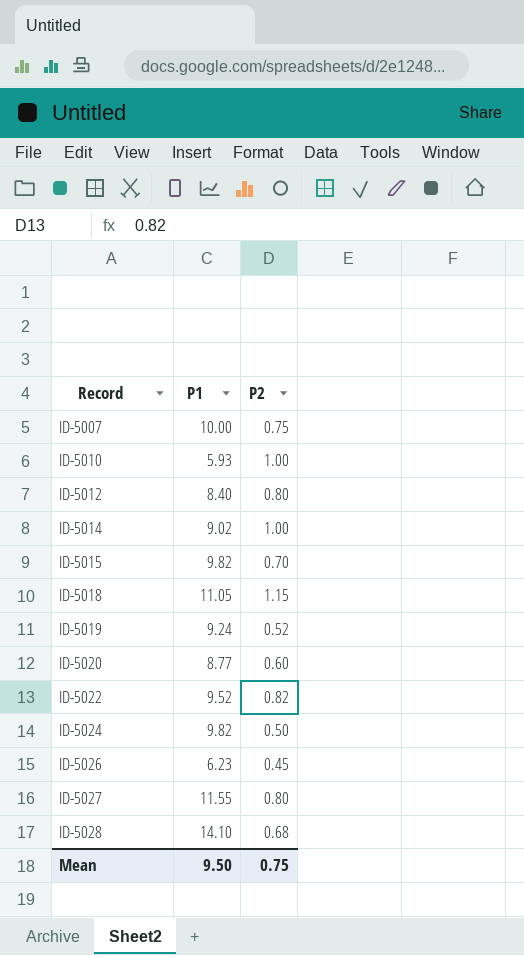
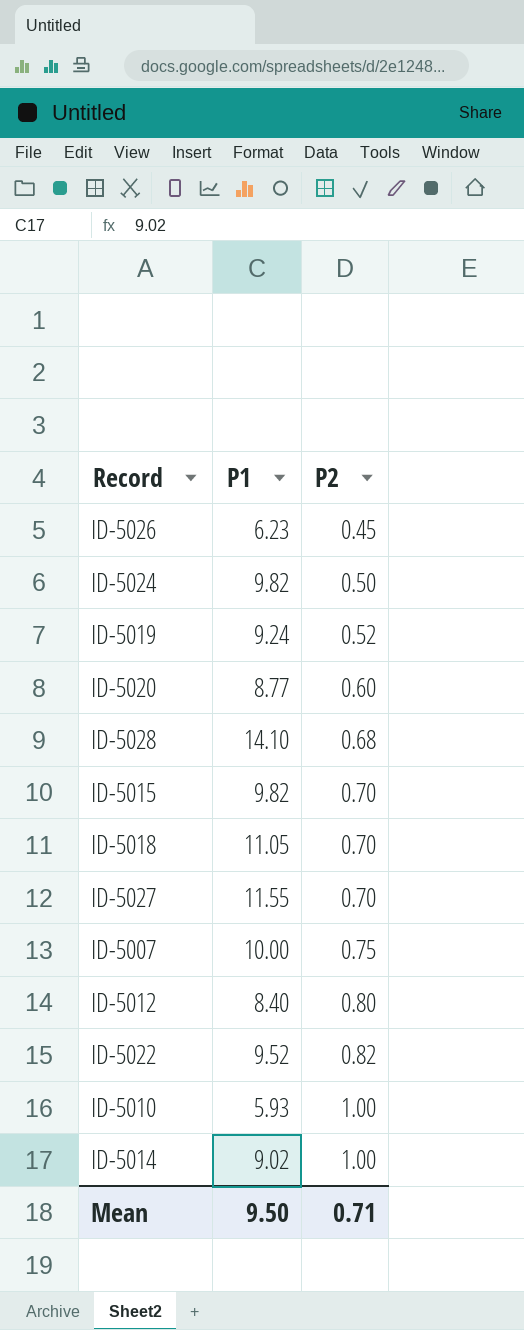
row order: Record ascending -> P2 ascending
ID-5018 | P2: 1.15 -> 0.70
ID-5027 | P2: 0.80 -> 0.70
Mean | P2: 0.75 -> 0.71

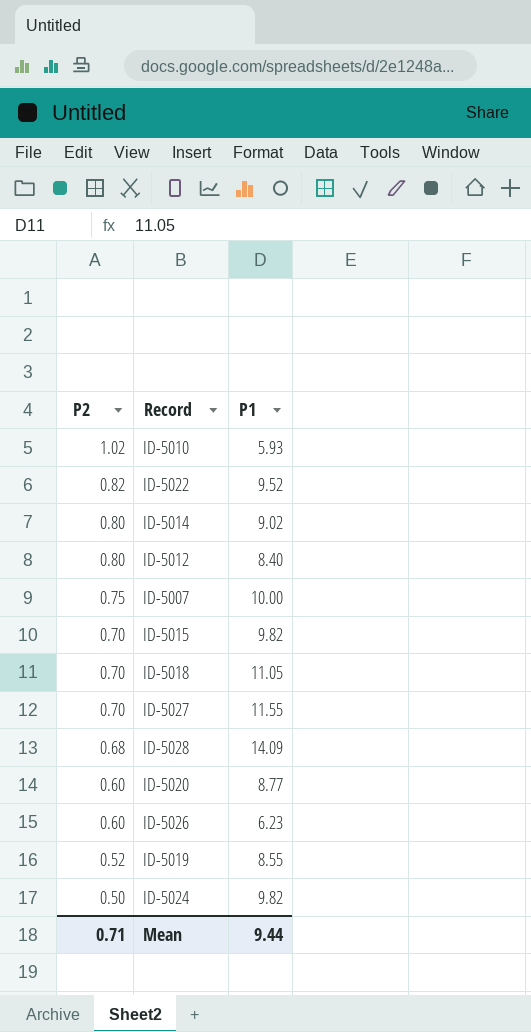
row order: P2 ascending -> P2 descending
column P2 | position: 3 -> 1
ID-5010 | P2: 1.00 -> 1.02
ID-5014 | P2: 1.00 -> 0.80
ID-5028 | P1: 14.10 -> 14.09
ID-5026 | P2: 0.45 -> 0.60
ID-5019 | P1: 9.24 -> 8.55
Mean | P1: 9.50 -> 9.44

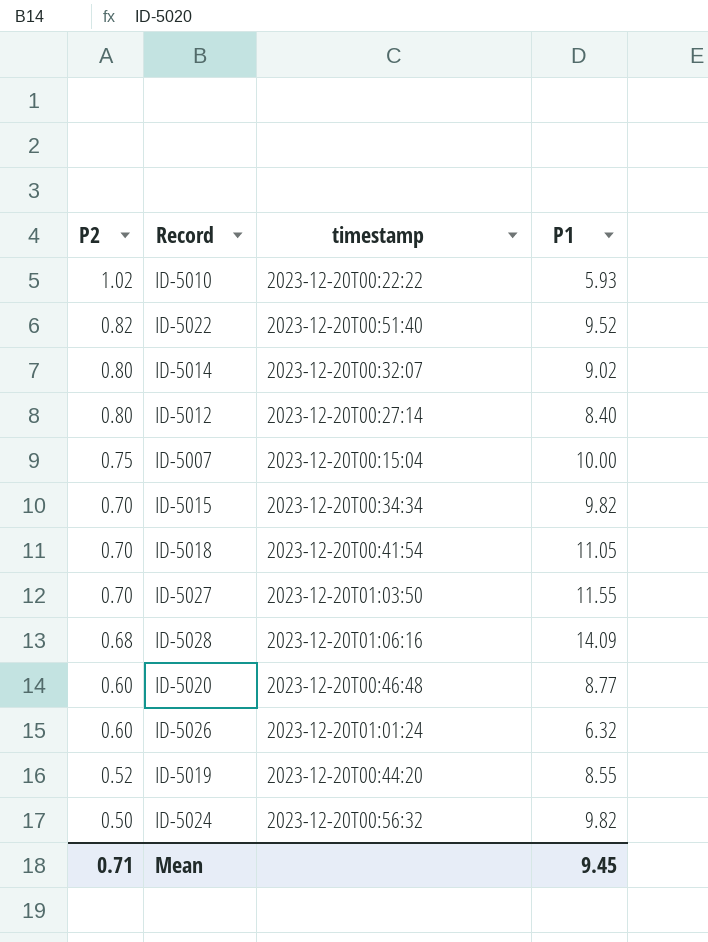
column timestamp | position: none -> 3
ID-5026 | P1: 6.23 -> 6.32
Mean | P1: 9.44 -> 9.45

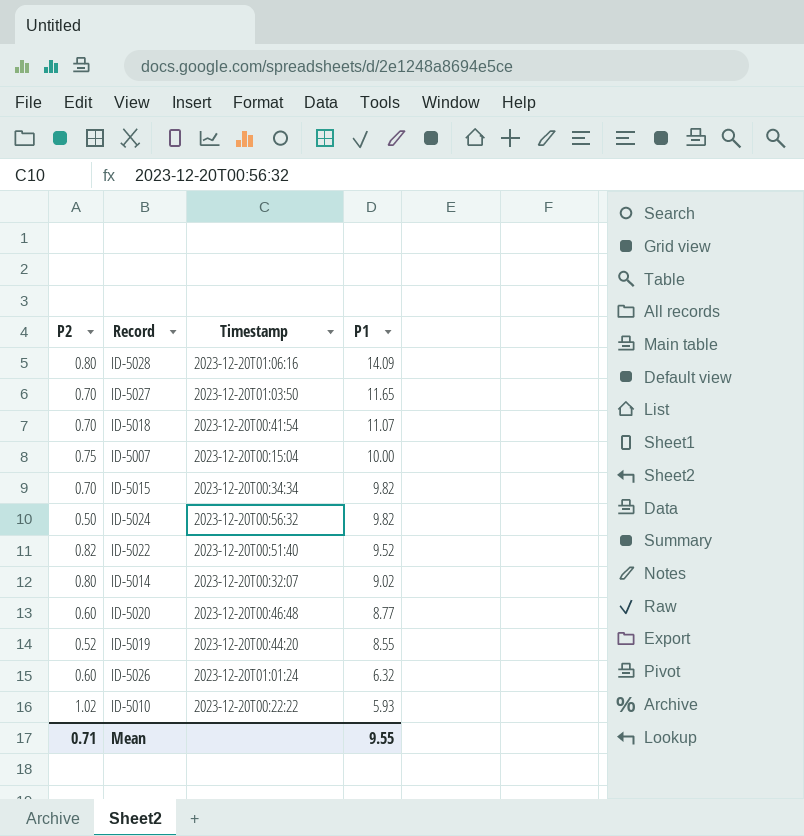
row order: P2 descending -> P1 descending
column name: timestamp -> Timestamp
row ID-5012: 0.80 | 2023-12-20T00:27:14 | 8.40 -> none
ID-5028 | P2: 0.68 -> 0.80
ID-5027 | P1: 11.55 -> 11.65
ID-5018 | P1: 11.05 -> 11.07
Mean | P1: 9.45 -> 9.55

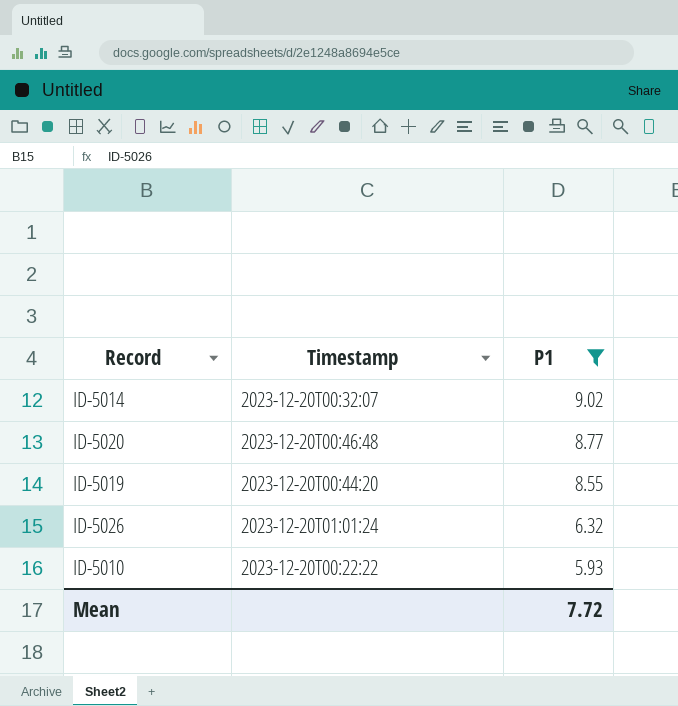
filter: none -> P1 <= 9.02
column P2 | position: 1 -> none
Mean | P1: 9.55 -> 7.72

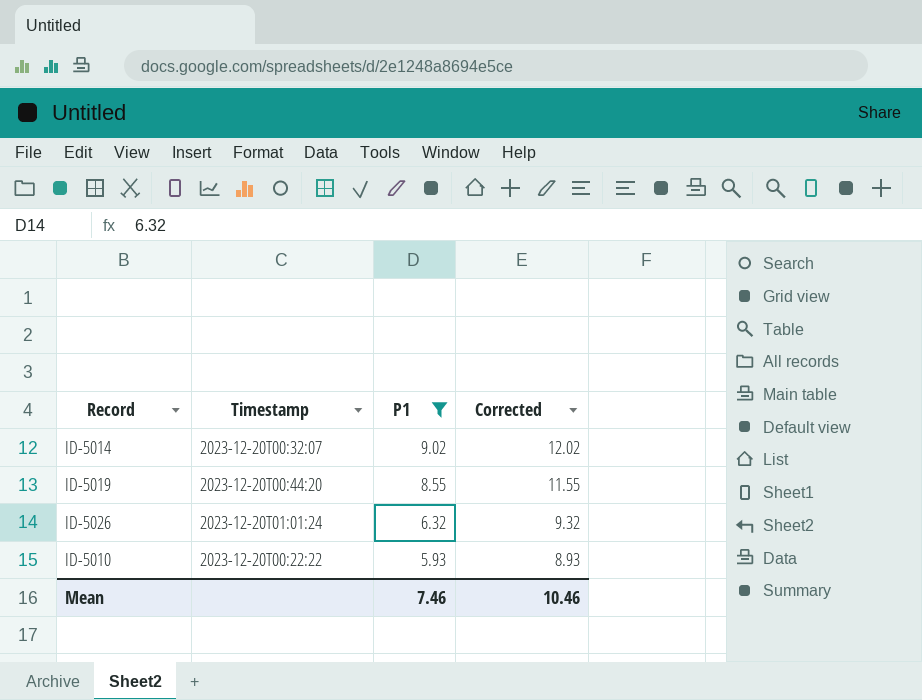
column Corrected | formula: none -> [P1] + 3
row ID-5020: 2023-12-20T00:46:48 | 8.77 -> none
Mean | P1: 7.72 -> 7.46

